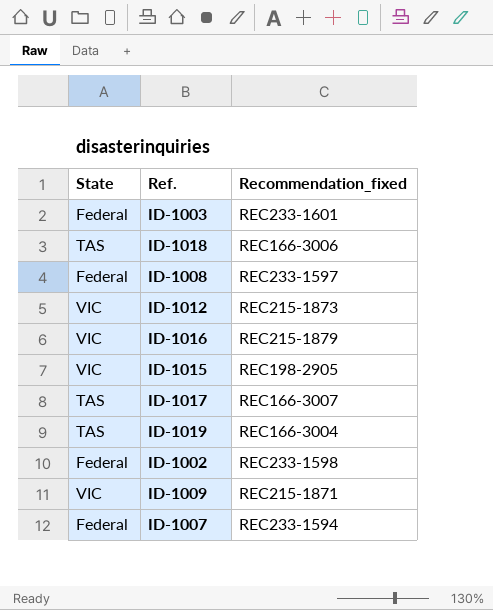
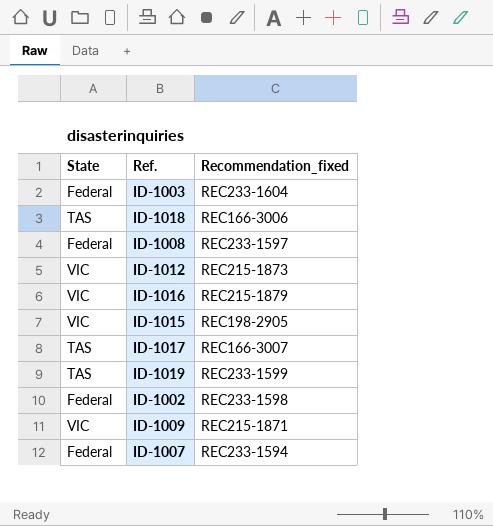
ID-1003 | Recommendation_fixed: REC233-1601 -> REC233-1604
ID-1019 | Recommendation_fixed: REC166-3004 -> REC233-1599

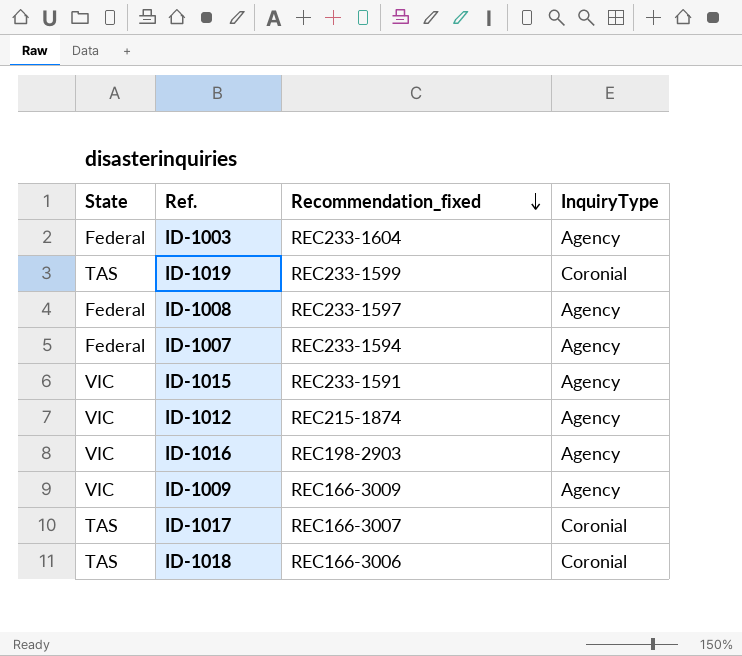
row order: none -> Recommendation_fixed descending
column InquiryType | position: none -> 4
row ID-1002: Federal | REC233-1598 -> none
ID-1015 | Recommendation_fixed: REC198-2905 -> REC233-1591
ID-1012 | Recommendation_fixed: REC215-1873 -> REC215-1874
ID-1016 | Recommendation_fixed: REC215-1879 -> REC198-2903
ID-1009 | Recommendation_fixed: REC215-1871 -> REC166-3009

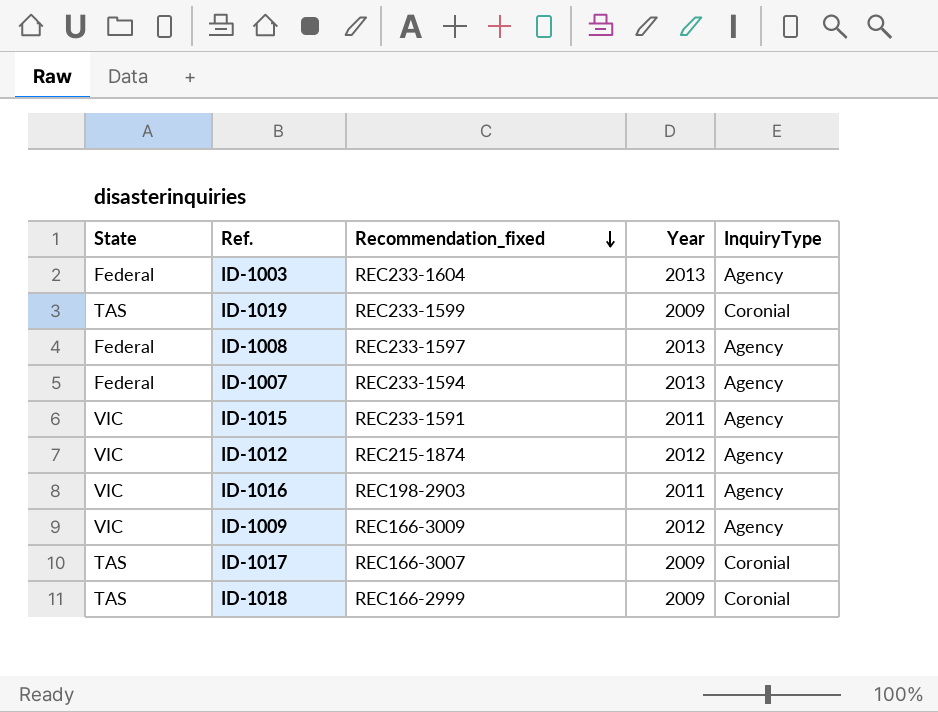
column Year | position: none -> 4
ID-1018 | Recommendation_fixed: REC166-3006 -> REC166-2999

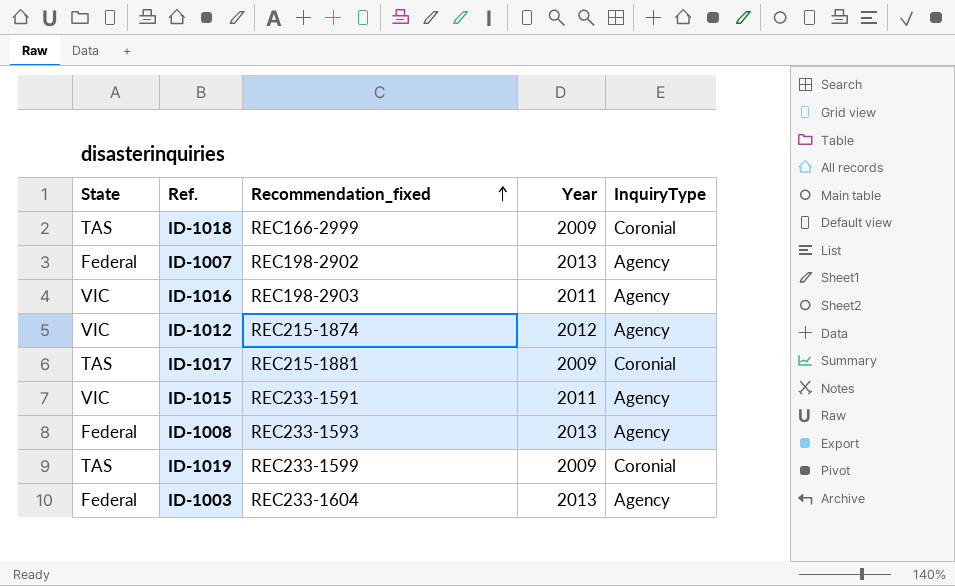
row order: Recommendation_fixed descending -> Recommendation_fixed ascending
row ID-1009: VIC | REC166-3009 | 2012 | Agency -> none
ID-1007 | Recommendation_fixed: REC233-1594 -> REC198-2902
ID-1017 | Recommendation_fixed: REC166-3007 -> REC215-1881
ID-1008 | Recommendation_fixed: REC233-1597 -> REC233-1593

